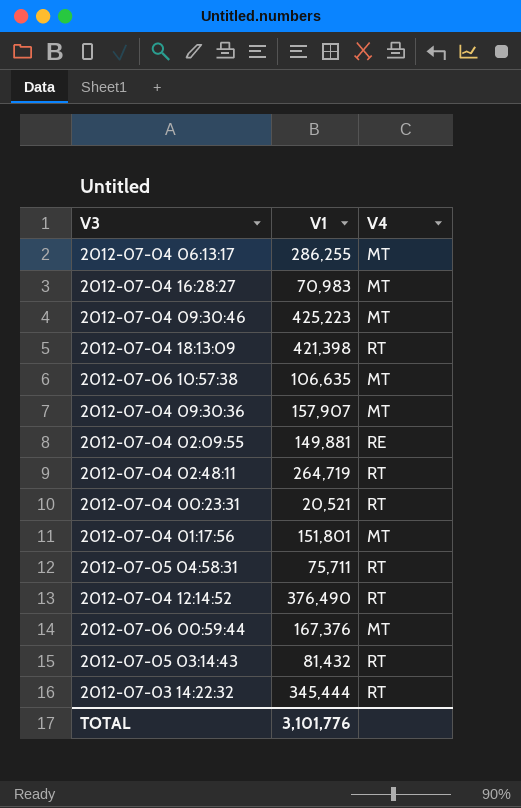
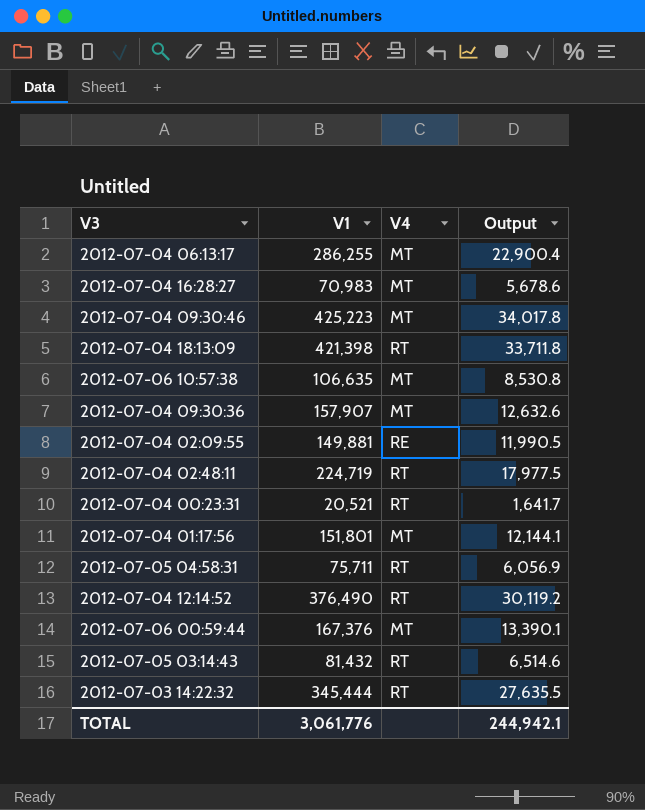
column Output | formula: none -> [V1] * 0.08
2012-07-04 02:48:11 | V1: 264,719 -> 224,719
TOTAL | V1: 3,101,776 -> 3,061,776

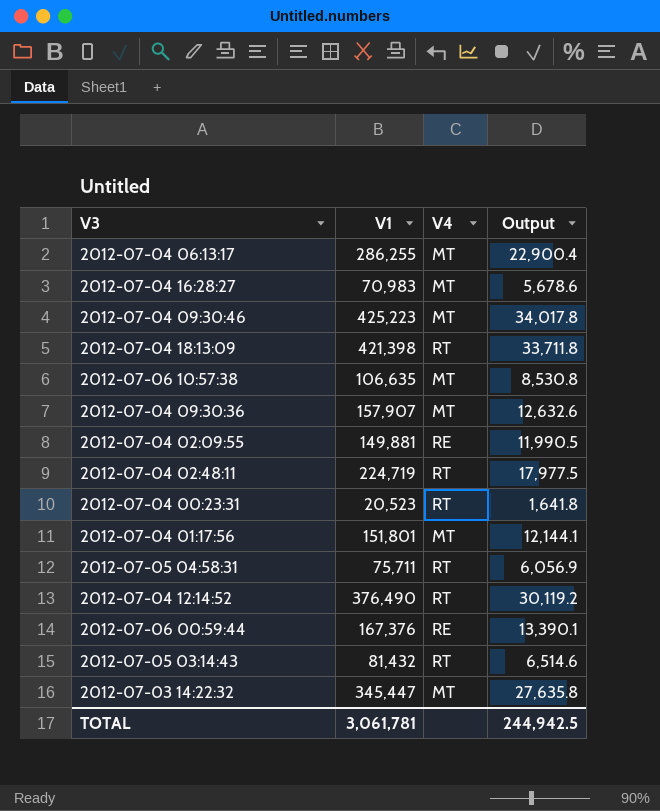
2012-07-04 00:23:31 | V1: 20,521 -> 20,523
2012-07-04 00:23:31 | Output: 1,641.7 -> 1,641.8
2012-07-06 00:59:44 | V4: MT -> RE
2012-07-03 14:22:32 | V1: 345,444 -> 345,447
2012-07-03 14:22:32 | V4: RT -> MT
2012-07-03 14:22:32 | Output: 27,635.5 -> 27,635.8
TOTAL | V1: 3,061,776 -> 3,061,781
TOTAL | Output: 244,942.1 -> 244,942.5

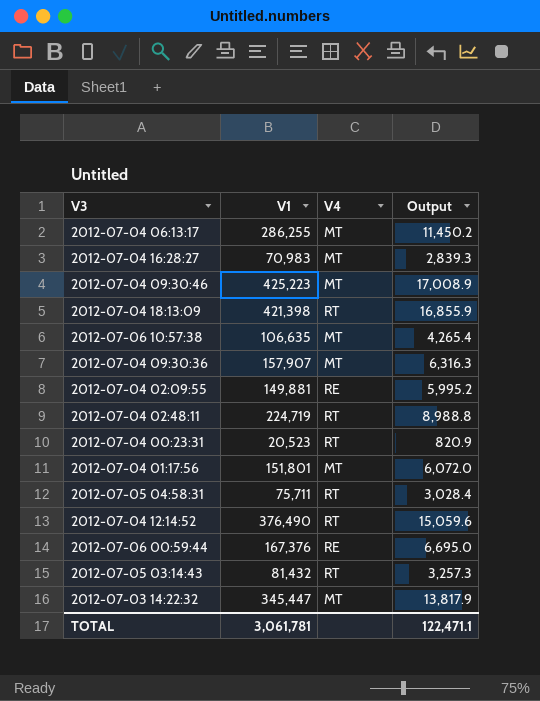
column Output | formula: [V1] * 0.08 -> [V1] * 0.04
TOTAL | Output: 244,942.5 -> 122,471.1

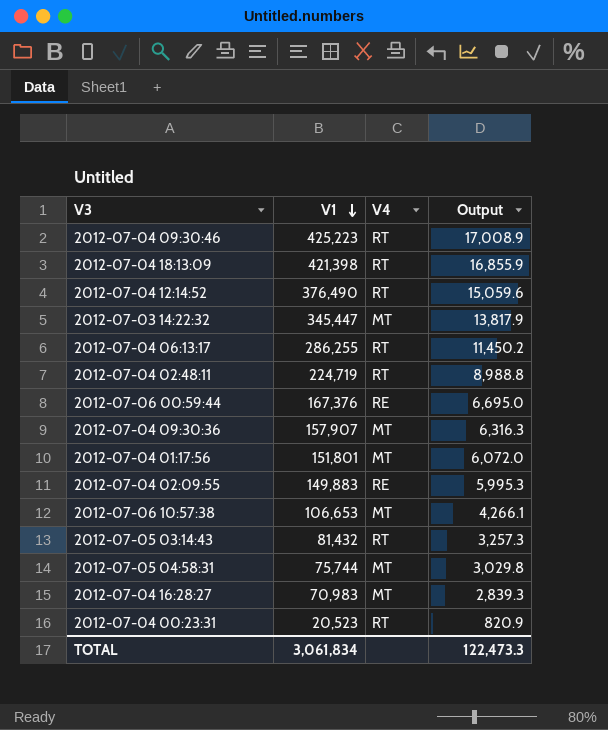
row order: none -> V1 descending
2012-07-04 09:30:46 | V4: MT -> RT
2012-07-04 06:13:17 | V4: MT -> RT
2012-07-04 02:09:55 | V1: 149,881 -> 149,883
2012-07-04 02:09:55 | Output: 5,995.2 -> 5,995.3
2012-07-06 10:57:38 | V1: 106,635 -> 106,653
2012-07-06 10:57:38 | Output: 4,265.4 -> 4,266.1
2012-07-05 04:58:31 | V1: 75,711 -> 75,744
2012-07-05 04:58:31 | V4: RT -> MT
2012-07-05 04:58:31 | Output: 3,028.4 -> 3,029.8
TOTAL | V1: 3,061,781 -> 3,061,834
TOTAL | Output: 122,471.1 -> 122,473.3

